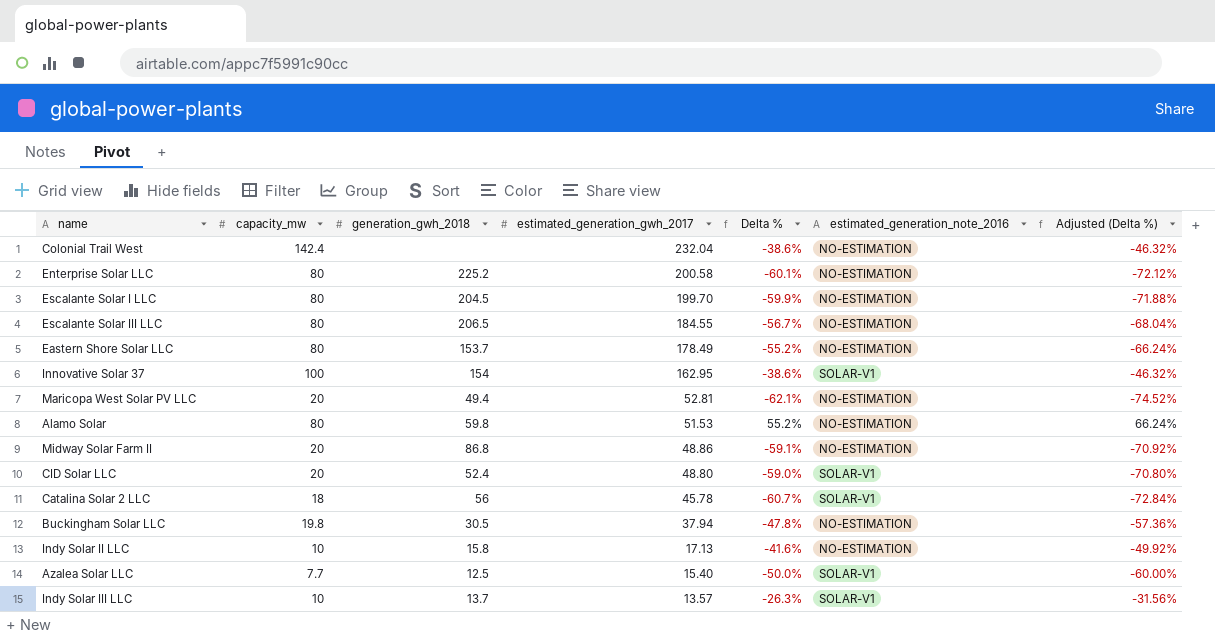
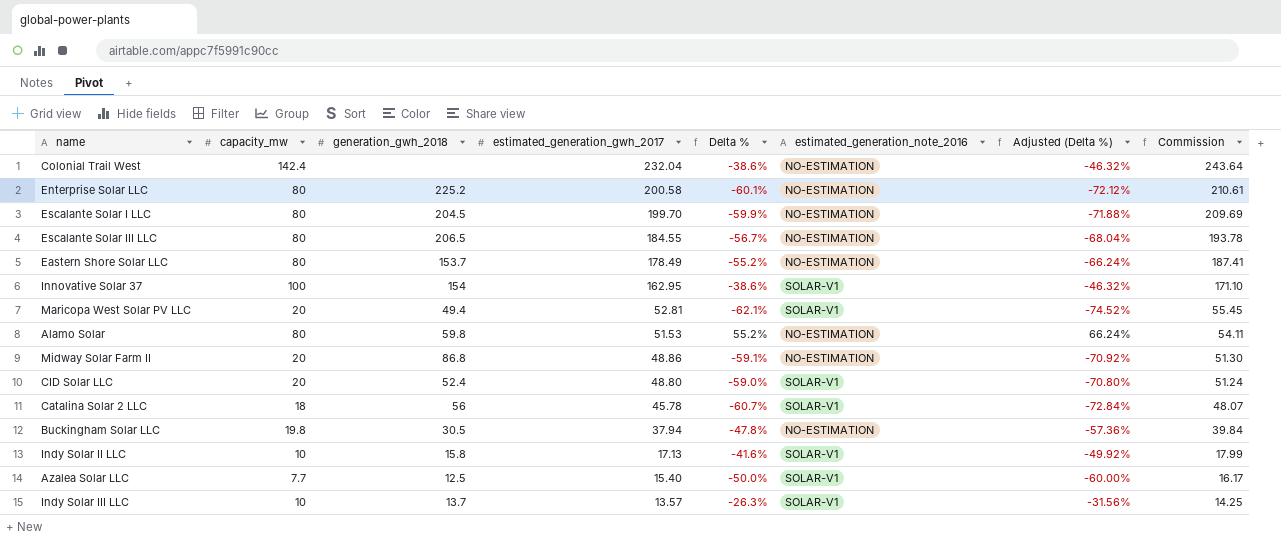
column Commission | formula: none -> [estimated_generation_gwh_2017] * 1.05
Maricopa West Solar PV LLC | estimated_generation_note_2016: NO-ESTIMATION -> SOLAR-V1
Indy Solar II LLC | estimated_generation_note_2016: NO-ESTIMATION -> SOLAR-V1

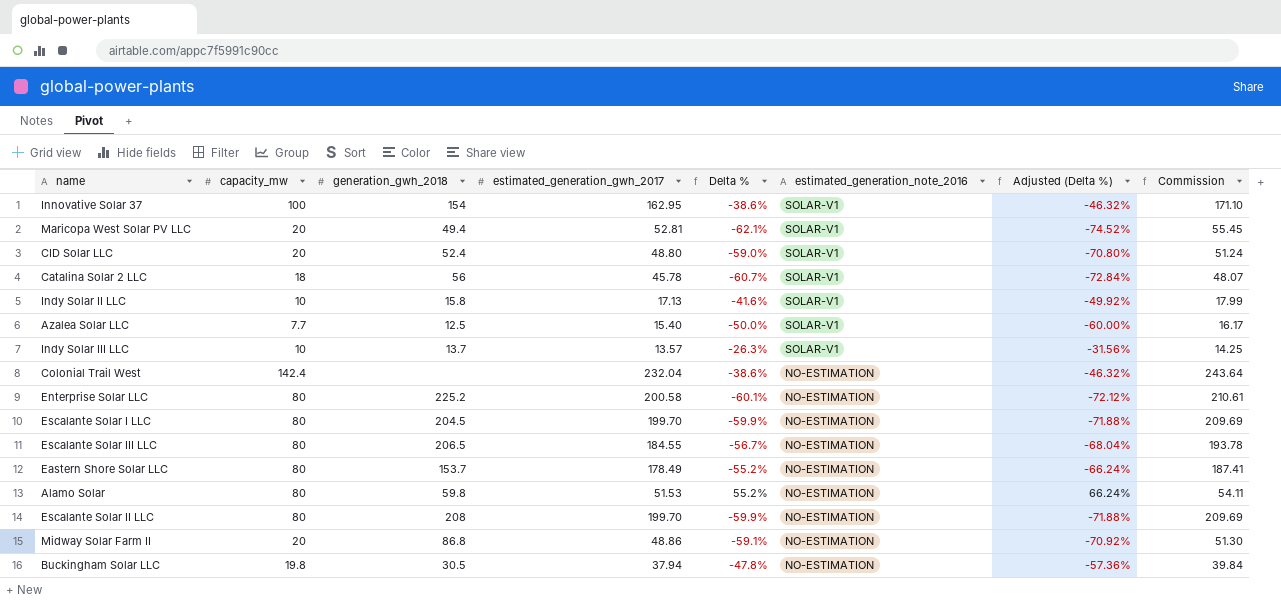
row order: estimated_generation_gwh_2017 descending -> estimated_generation_note_2016 descending
row Escalante Solar II LLC: none -> 80 | 208 | 199.70 | -59.9% | NO-ESTIMATION | -71.88% | 209.69

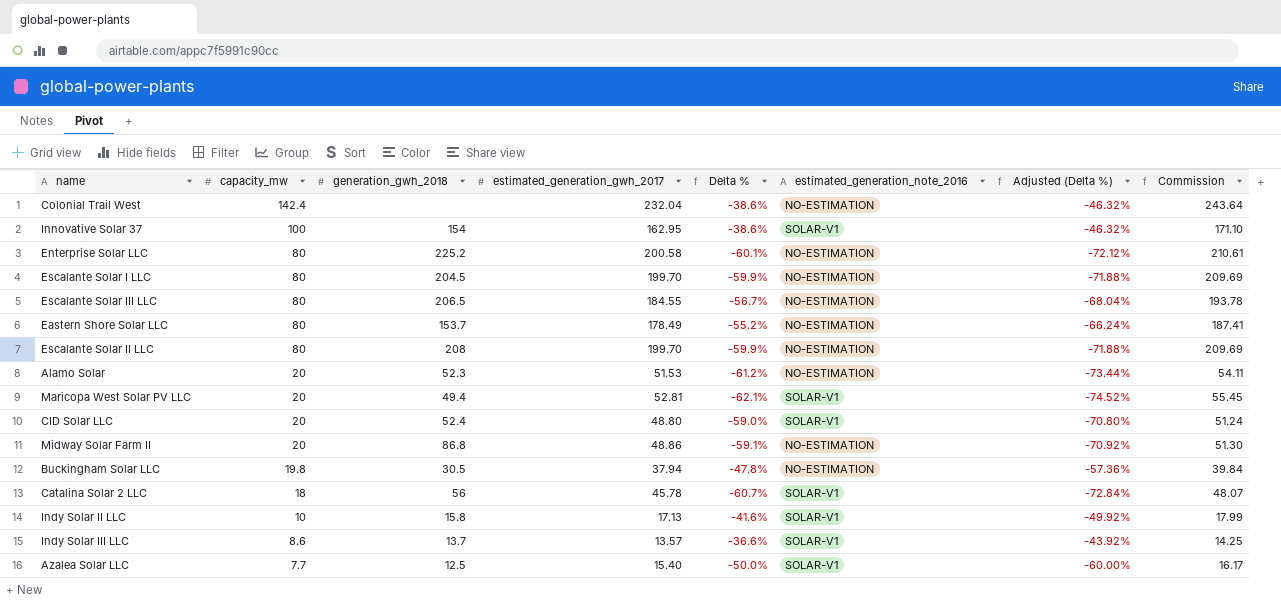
row order: estimated_generation_note_2016 descending -> capacity_mw descending
Alamo Solar | capacity_mw: 80 -> 20
Alamo Solar | generation_gwh_2018: 59.8 -> 52.3
Alamo Solar | Delta %: 55.2% -> -61.2%
Alamo Solar | Adjusted (Delta %): 66.24% -> -73.44%
Indy Solar III LLC | capacity_mw: 10 -> 8.6
Indy Solar III LLC | Delta %: -26.3% -> -36.6%
Indy Solar III LLC | Adjusted (Delta %): -31.56% -> -43.92%

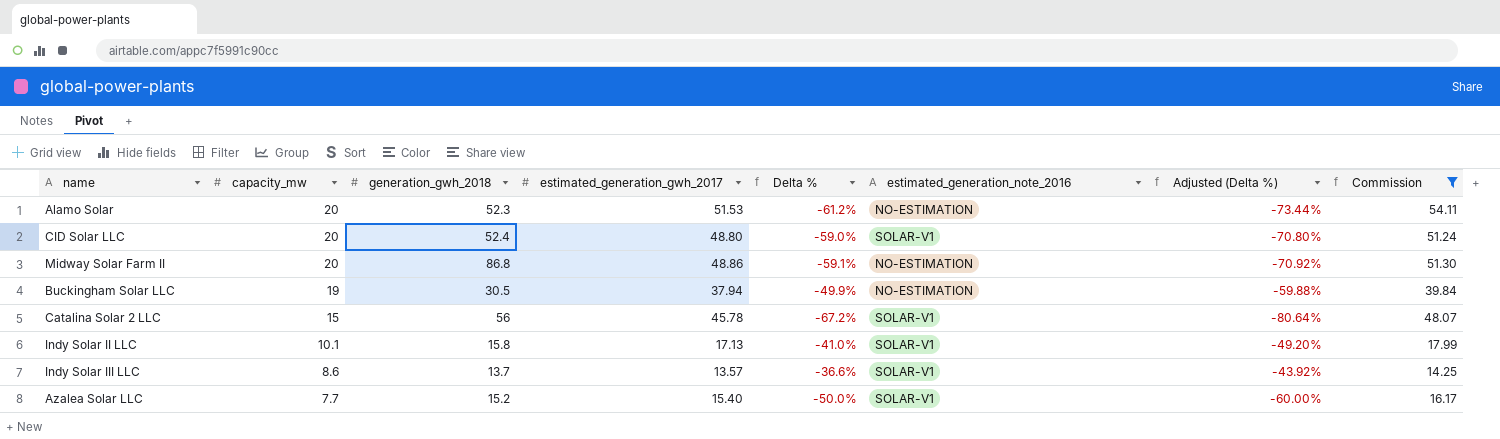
filter: none -> Commission <= 54.11
Buckingham Solar LLC | capacity_mw: 19.8 -> 19
Buckingham Solar LLC | Delta %: -47.8% -> -49.9%
Buckingham Solar LLC | Adjusted (Delta %): -57.36% -> -59.88%
Catalina Solar 2 LLC | capacity_mw: 18 -> 15
Catalina Solar 2 LLC | Delta %: -60.7% -> -67.2%
Catalina Solar 2 LLC | Adjusted (Delta %): -72.84% -> -80.64%
Indy Solar II LLC | capacity_mw: 10 -> 10.1
Indy Solar II LLC | Delta %: -41.6% -> -41.0%
Indy Solar II LLC | Adjusted (Delta %): -49.92% -> -49.20%
Azalea Solar LLC | generation_gwh_2018: 12.5 -> 15.2

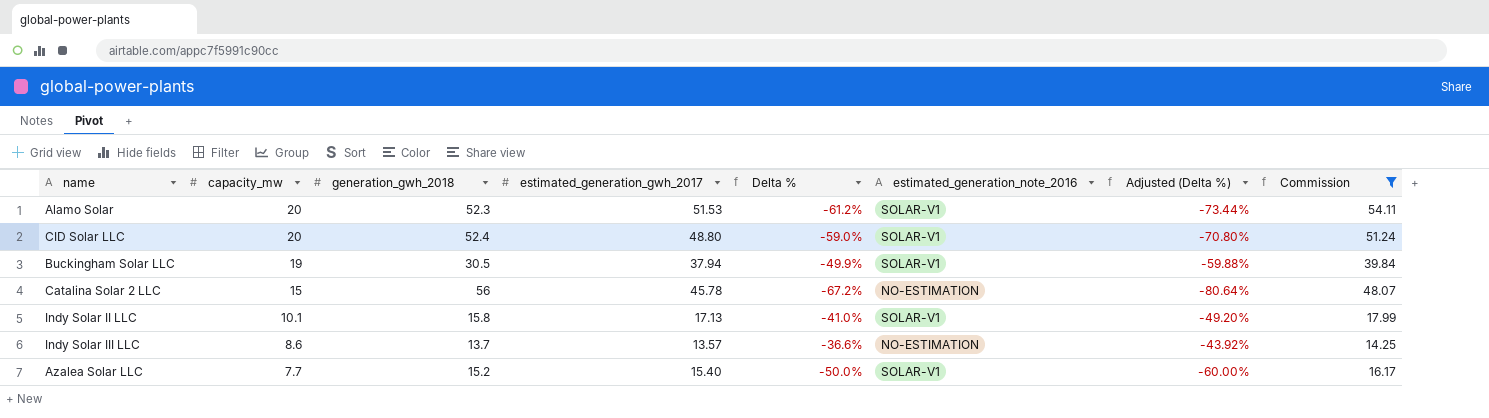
row Midway Solar Farm II: 20 | 86.8 | 48.86 | -59.1% | NO-ESTIMATION | -70.92% | 51.30 -> none
Alamo Solar | estimated_generation_note_2016: NO-ESTIMATION -> SOLAR-V1
Buckingham Solar LLC | estimated_generation_note_2016: NO-ESTIMATION -> SOLAR-V1
Catalina Solar 2 LLC | estimated_generation_note_2016: SOLAR-V1 -> NO-ESTIMATION
Indy Solar III LLC | estimated_generation_note_2016: SOLAR-V1 -> NO-ESTIMATION

